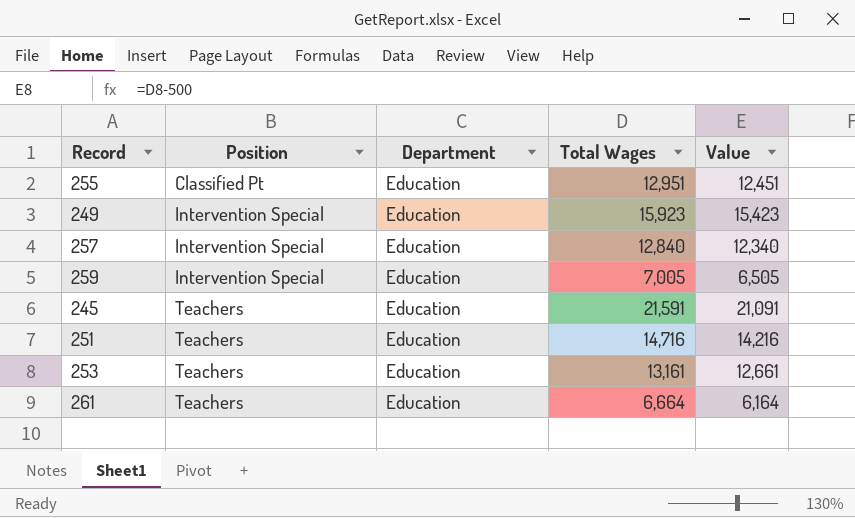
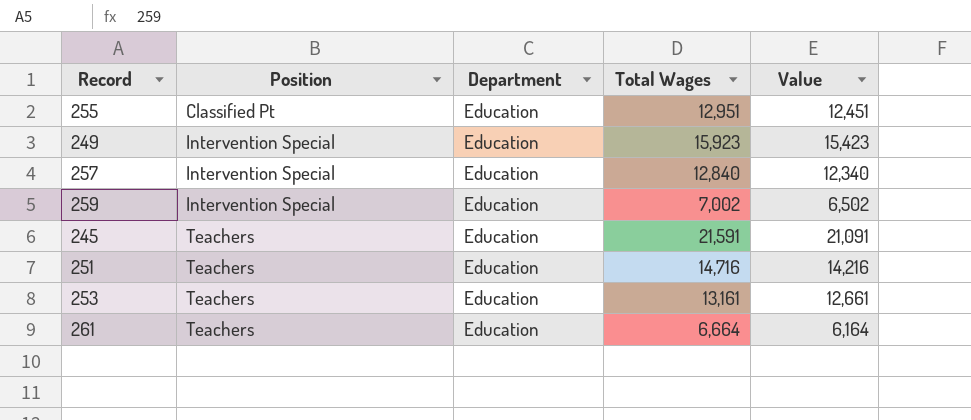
259 | Total Wages: 7,005 -> 7,002
259 | Value: 6,505 -> 6,502

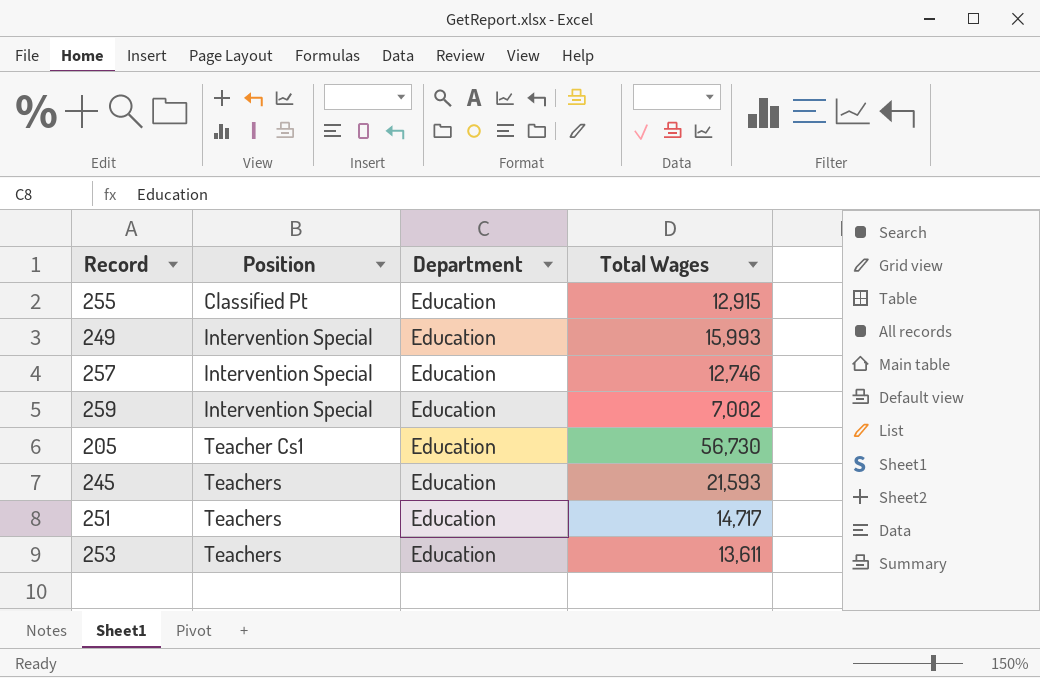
column Value | formula: [Total Wages] - 500 -> none
row 261: Teachers | Education | 6,664 | 6,164 -> none
255 | Total Wages: 12,951 -> 12,915
249 | Total Wages: 15,923 -> 15,993
257 | Total Wages: 12,840 -> 12,746
row 205: none -> Teacher Cs1 | Education | 56,730
245 | Total Wages: 21,591 -> 21,593
251 | Total Wages: 14,716 -> 14,717
253 | Total Wages: 13,161 -> 13,611

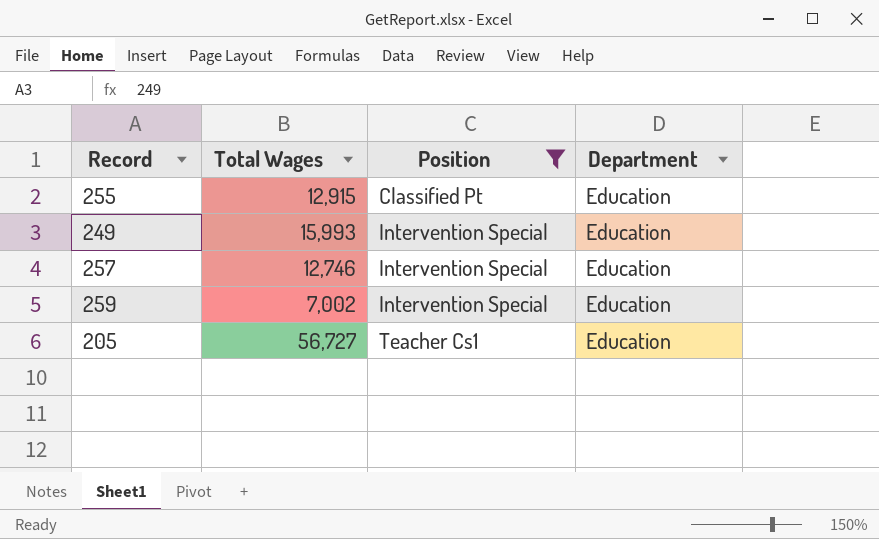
filter: none -> Position != Teachers
column Total Wages | position: 4 -> 2
205 | Total Wages: 56,730 -> 56,727

